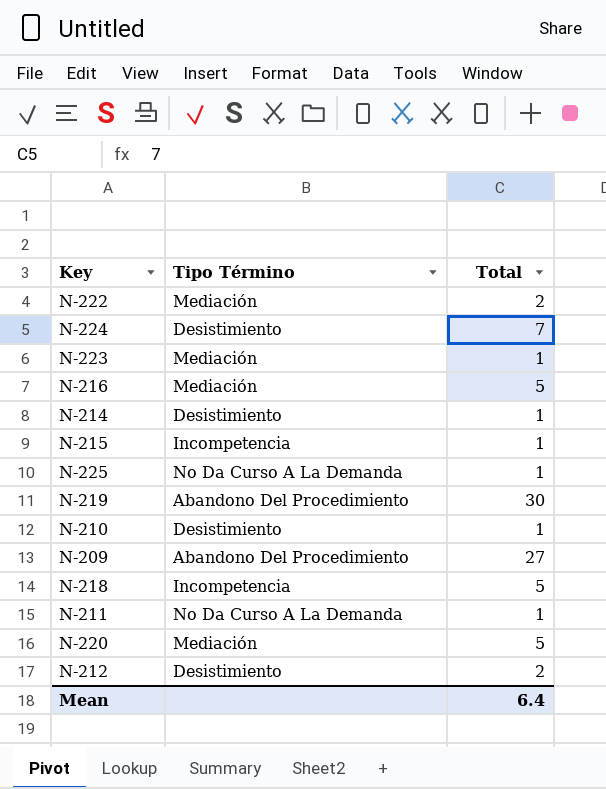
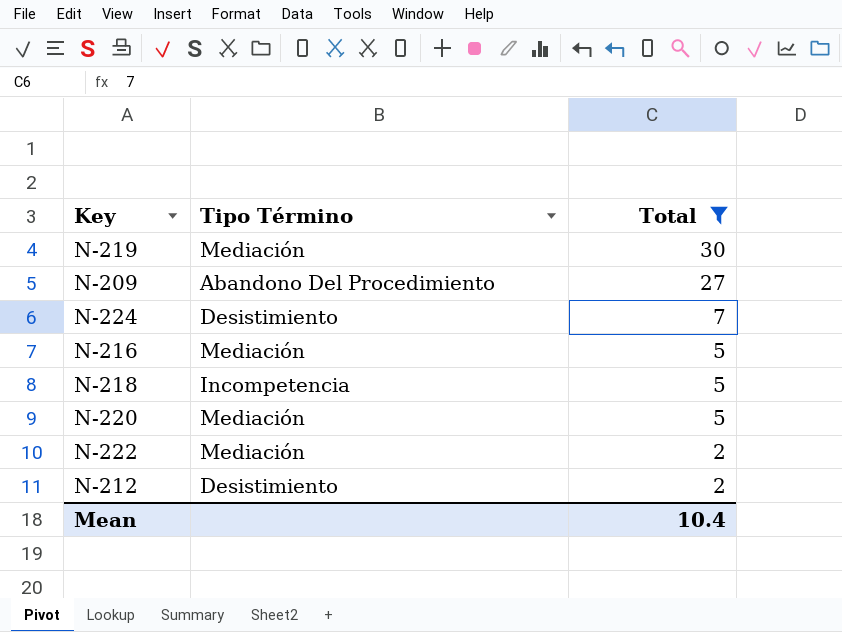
filter: none -> Total != 1
row order: none -> Total descending
N-219 | Tipo Término: Abandono Del Procedimiento -> Mediación
Mean | Total: 6.4 -> 10.4

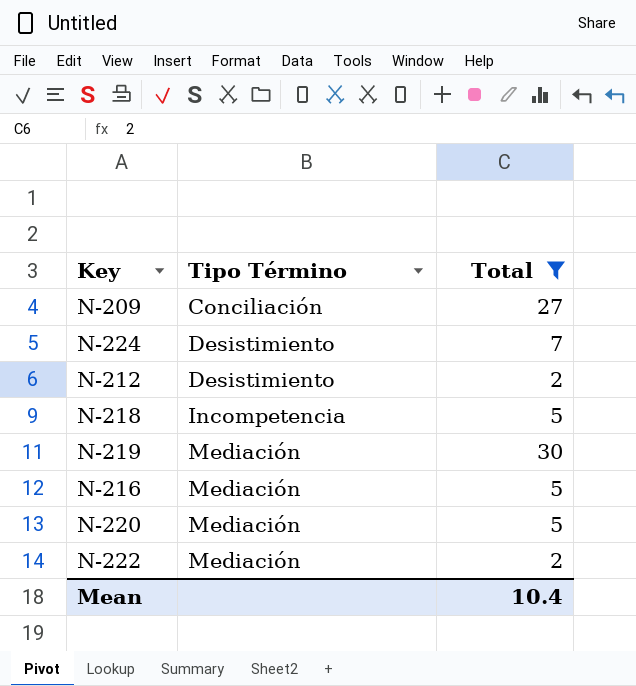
row order: Total descending -> Tipo Término ascending
N-209 | Tipo Término: Abandono Del Procedimiento -> Conciliación

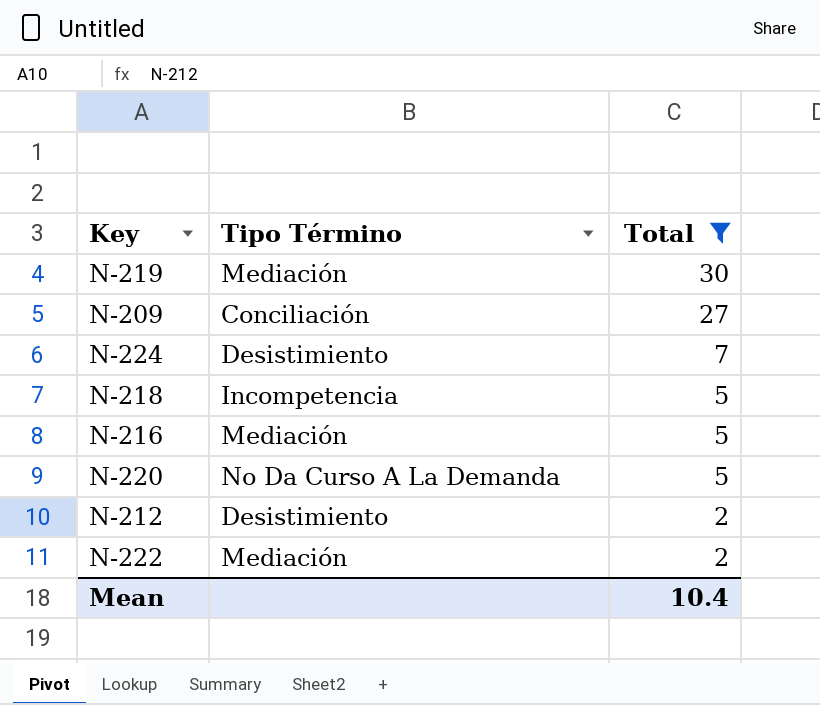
row order: Tipo Término ascending -> Total descending
N-220 | Tipo Término: Mediación -> No Da Curso A La Demanda

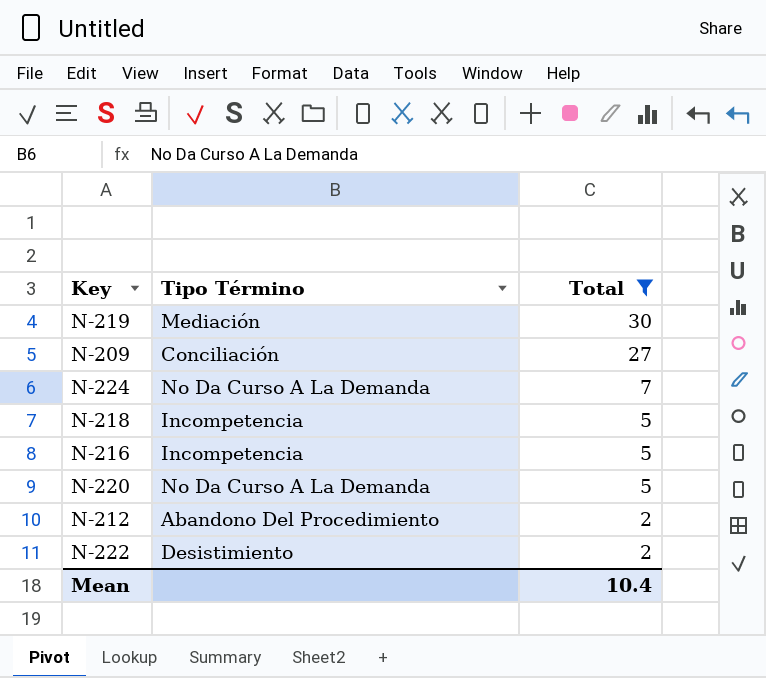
N-224 | Tipo Término: Desistimiento -> No Da Curso A La Demanda
N-216 | Tipo Término: Mediación -> Incompetencia
N-212 | Tipo Término: Desistimiento -> Abandono Del Procedimiento
N-222 | Tipo Término: Mediación -> Desistimiento

